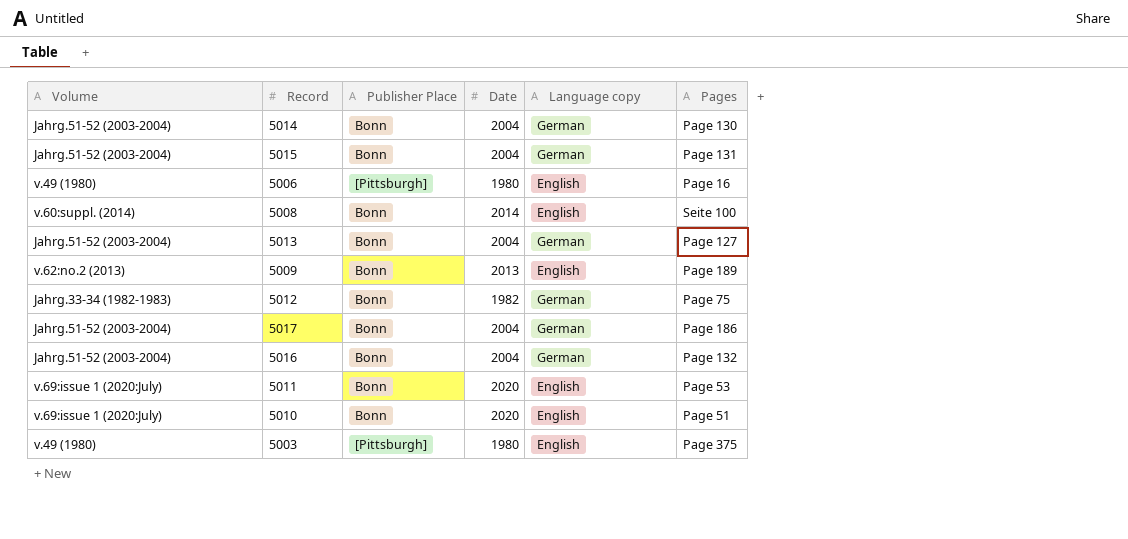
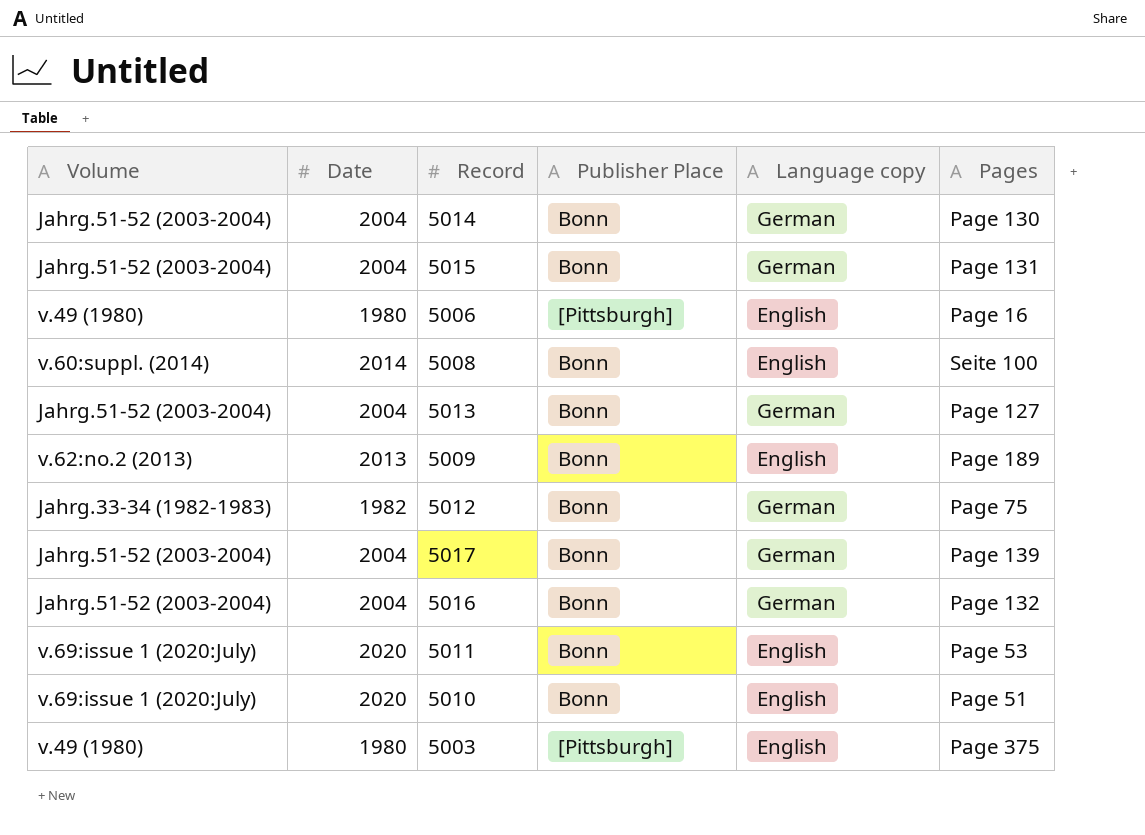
column Date | position: 4 -> 2
5017 | Pages: Page 186 -> Page 139

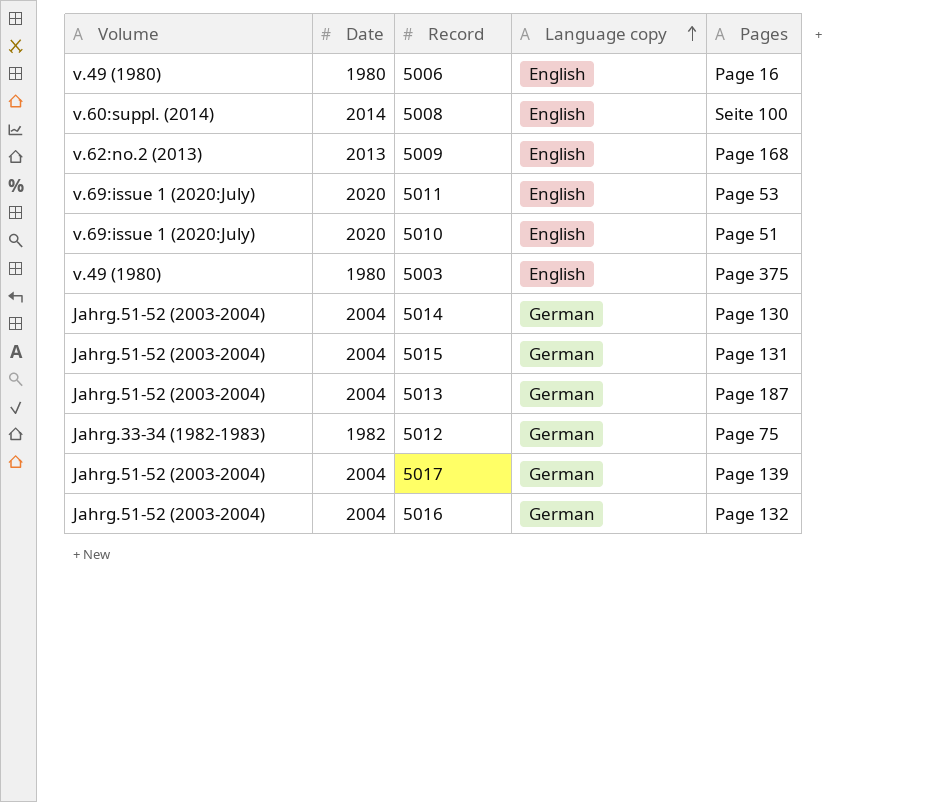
row order: none -> Language copy ascending
column Publisher Place | position: 4 -> none
5009 | Pages: Page 189 -> Page 168
5013 | Pages: Page 127 -> Page 187

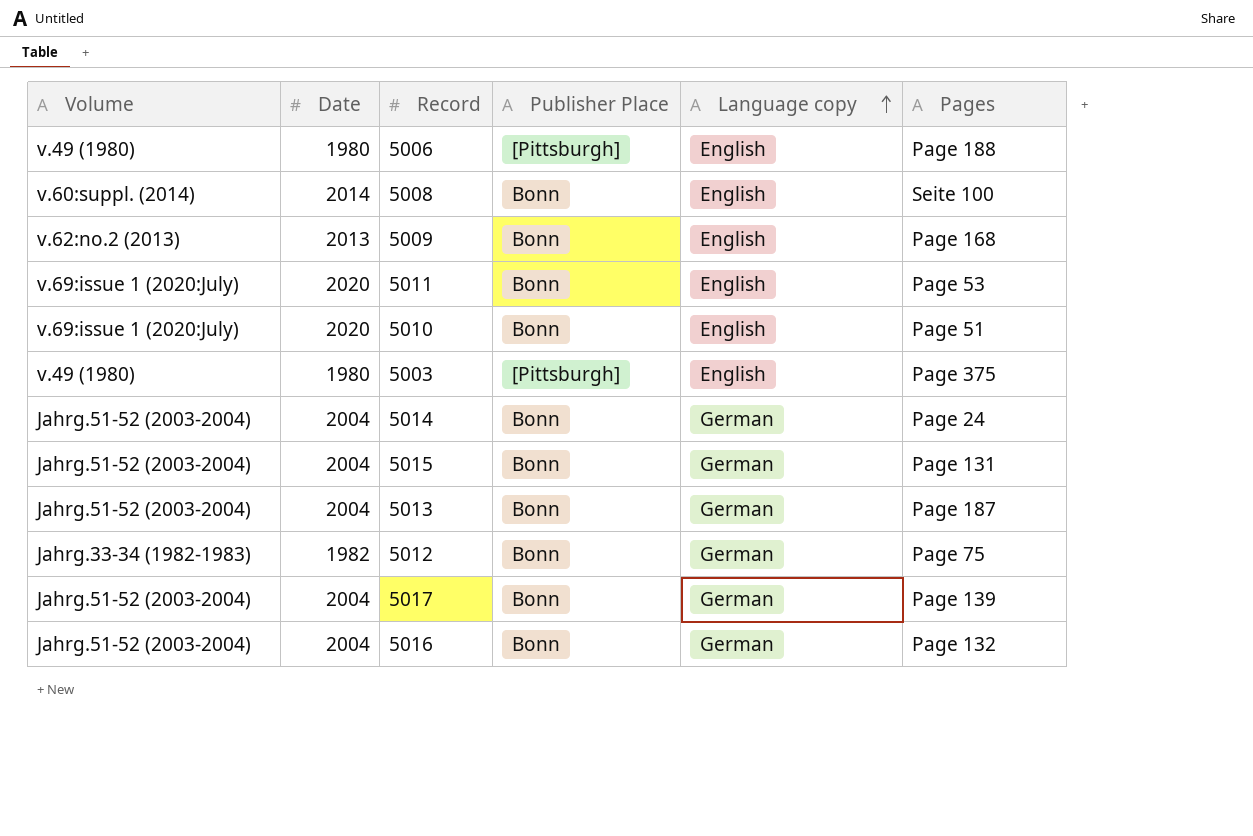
column Publisher Place | position: none -> 4
5006 | Pages: Page 16 -> Page 188
5014 | Pages: Page 130 -> Page 24

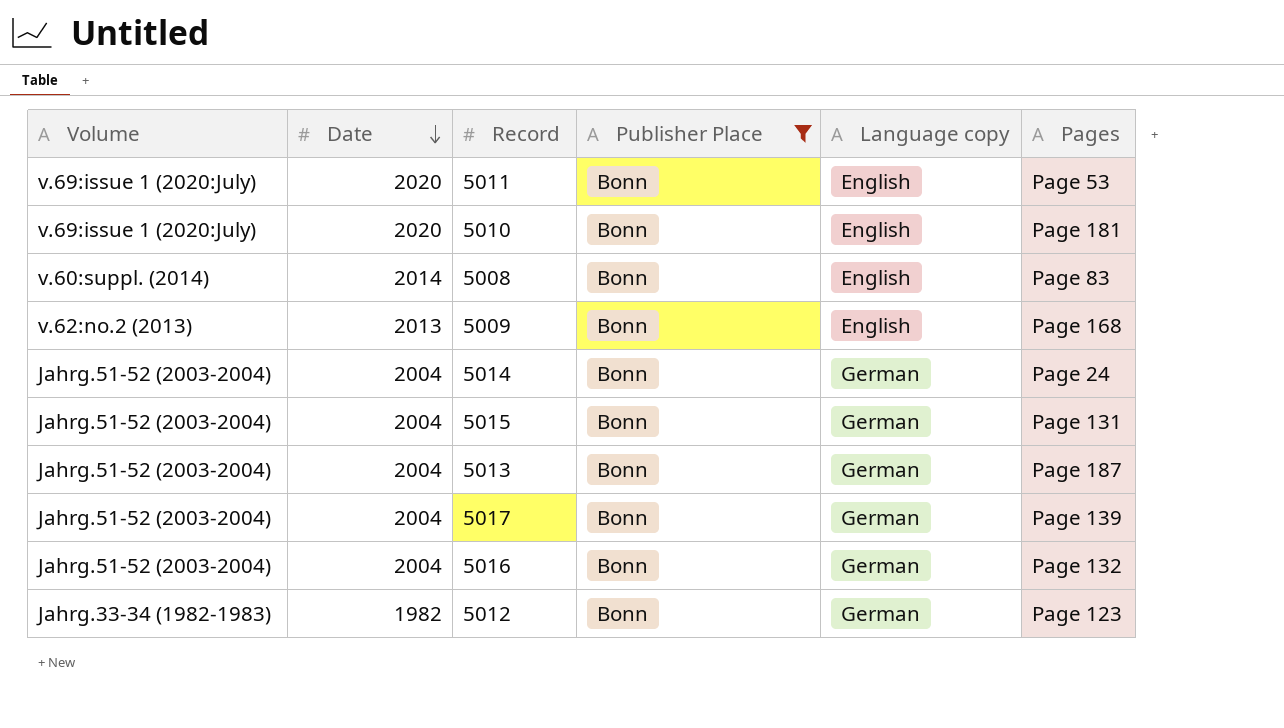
filter: none -> Publisher Place = Bonn
row order: Language copy ascending -> Date descending
5010 | Pages: Page 51 -> Page 181
5008 | Pages: Seite 100 -> Page 83
5012 | Pages: Page 75 -> Page 123

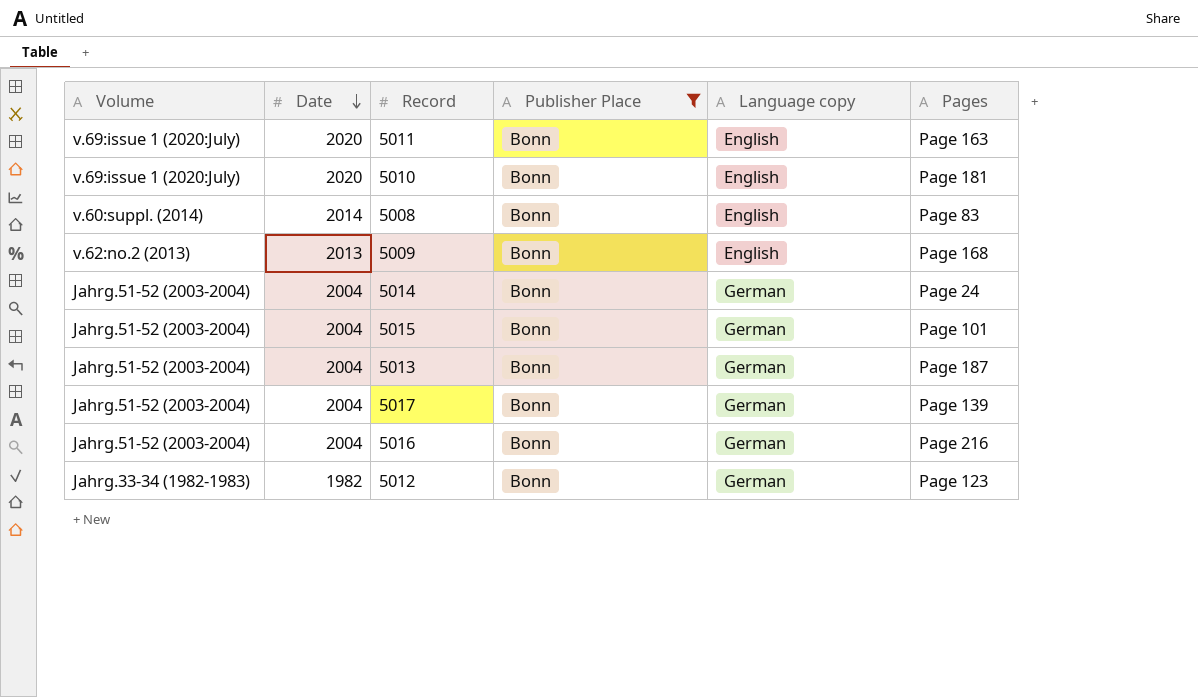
5011 | Pages: Page 53 -> Page 163
5015 | Pages: Page 131 -> Page 101
5016 | Pages: Page 132 -> Page 216

